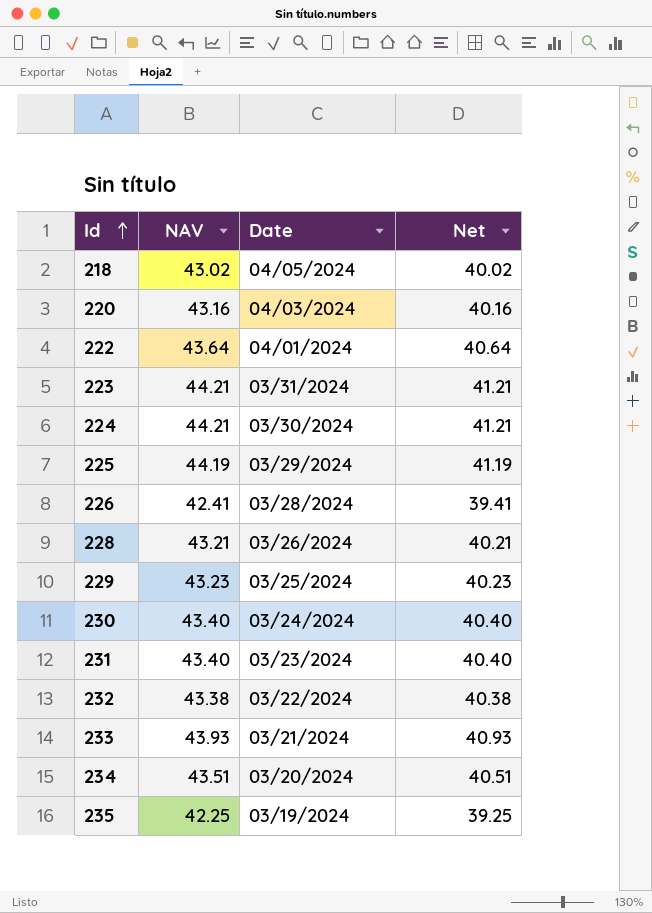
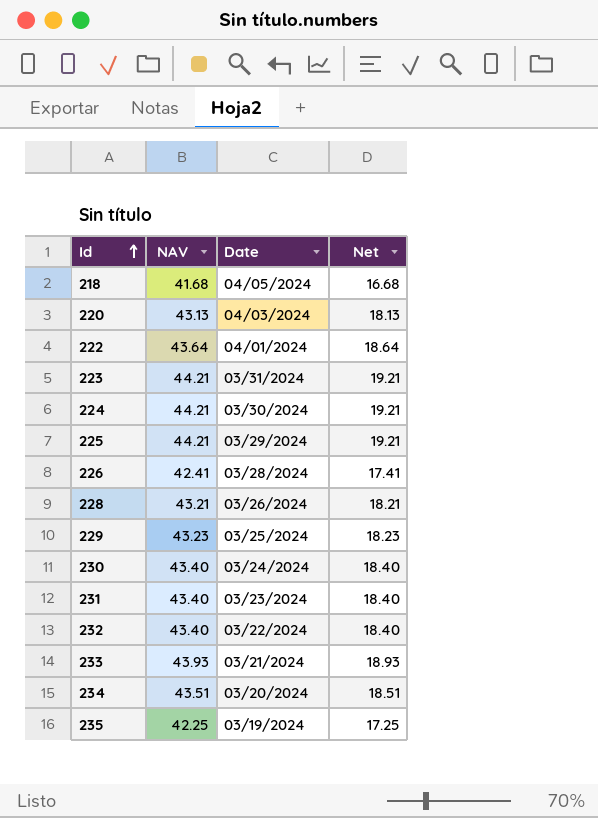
column Net | formula: [NAV] - 3 -> [NAV] - 25
218 | NAV: 43.02 -> 41.68
220 | NAV: 43.16 -> 43.13
225 | NAV: 44.19 -> 44.21
232 | NAV: 43.38 -> 43.40

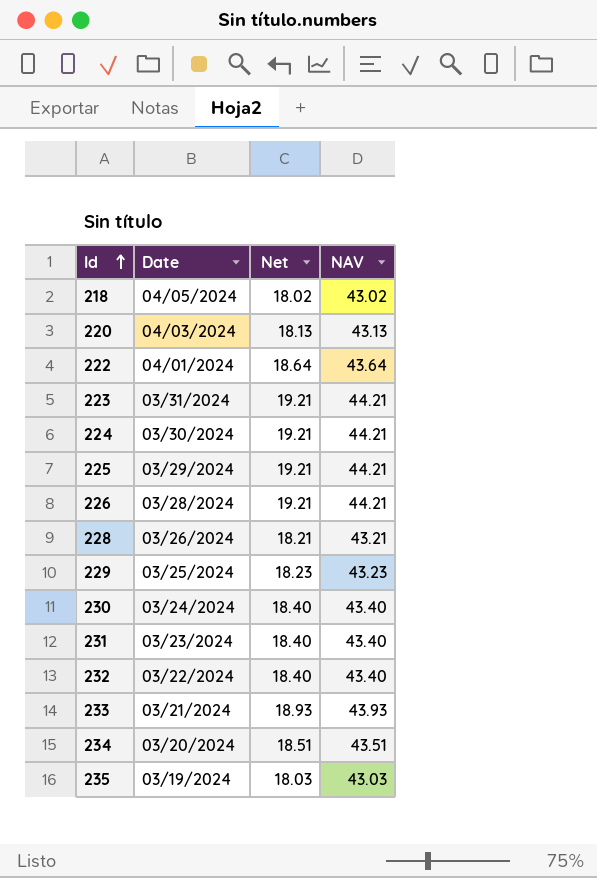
column NAV | position: 2 -> 4
218 | Net: 16.68 -> 18.02
218 | NAV: 41.68 -> 43.02
226 | Net: 17.41 -> 19.21
226 | NAV: 42.41 -> 44.21
235 | Net: 17.25 -> 18.03
235 | NAV: 42.25 -> 43.03

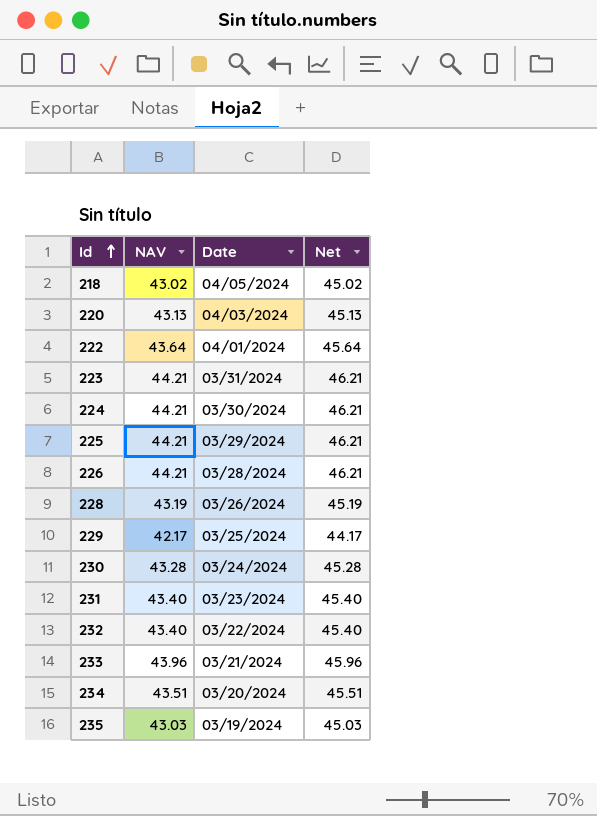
column NAV | position: 4 -> 2
column Net | formula: [NAV] - 25 -> [NAV] + 2
228 | NAV: 43.21 -> 43.19
229 | NAV: 43.23 -> 42.17
230 | NAV: 43.40 -> 43.28
233 | NAV: 43.93 -> 43.96

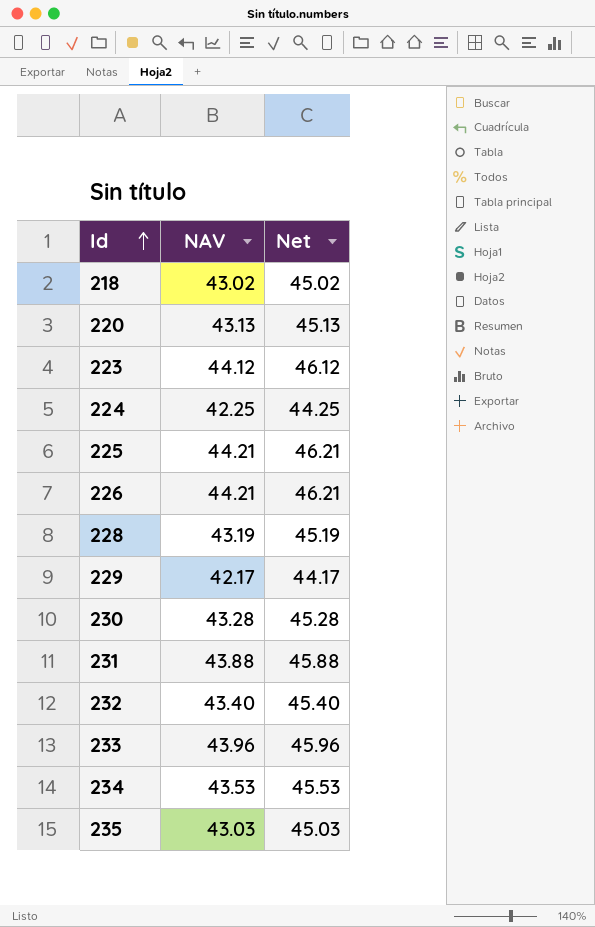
column Date | position: 3 -> none
row 222: 43.64 | 04/01/2024 | 45.64 -> none
223 | NAV: 44.21 -> 44.12
223 | Net: 46.21 -> 46.12
224 | NAV: 44.21 -> 42.25
224 | Net: 46.21 -> 44.25
231 | NAV: 43.40 -> 43.88
231 | Net: 45.40 -> 45.88
234 | NAV: 43.51 -> 43.53
234 | Net: 45.51 -> 45.53

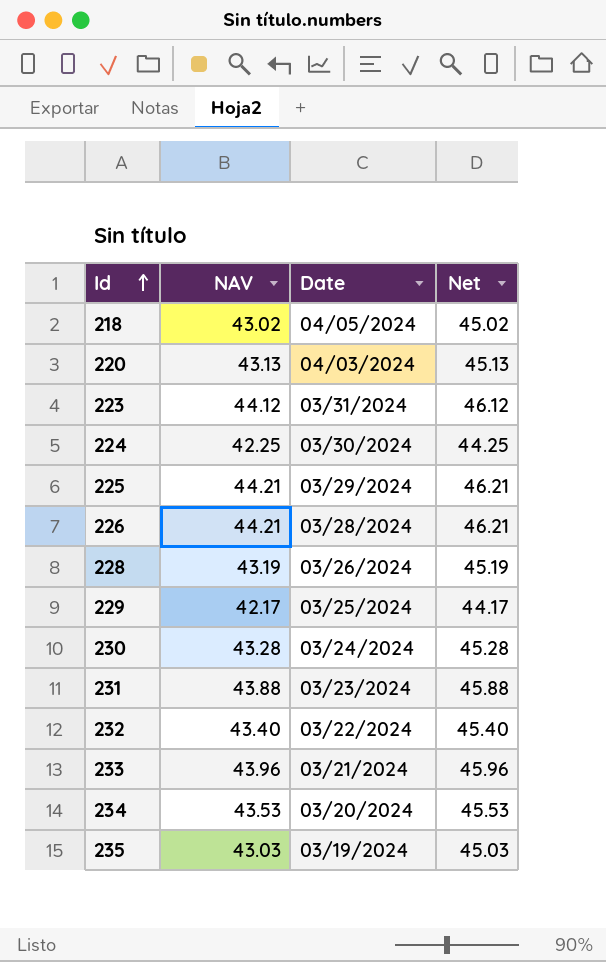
column Date | position: none -> 3

